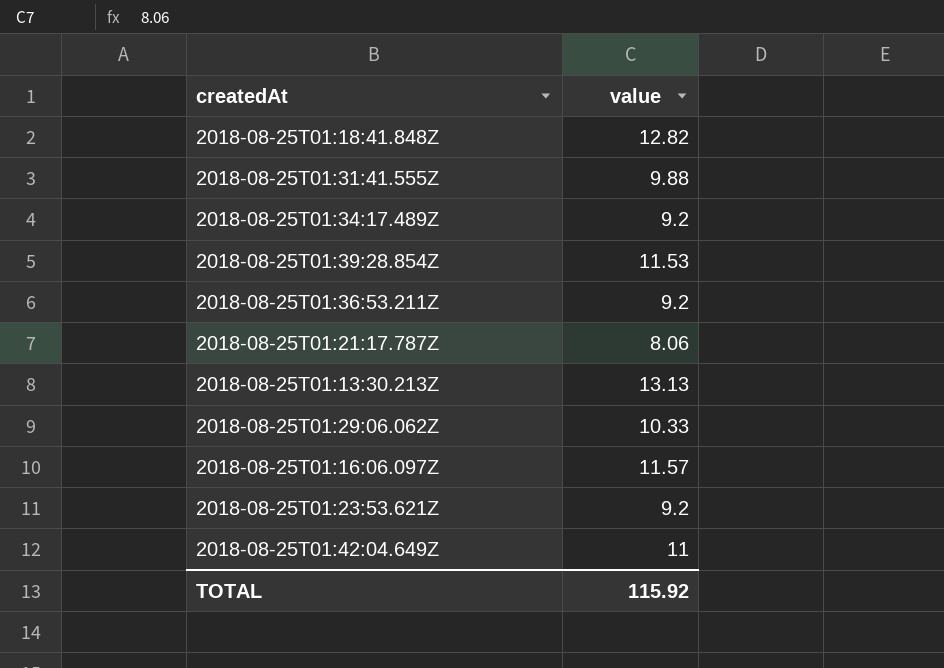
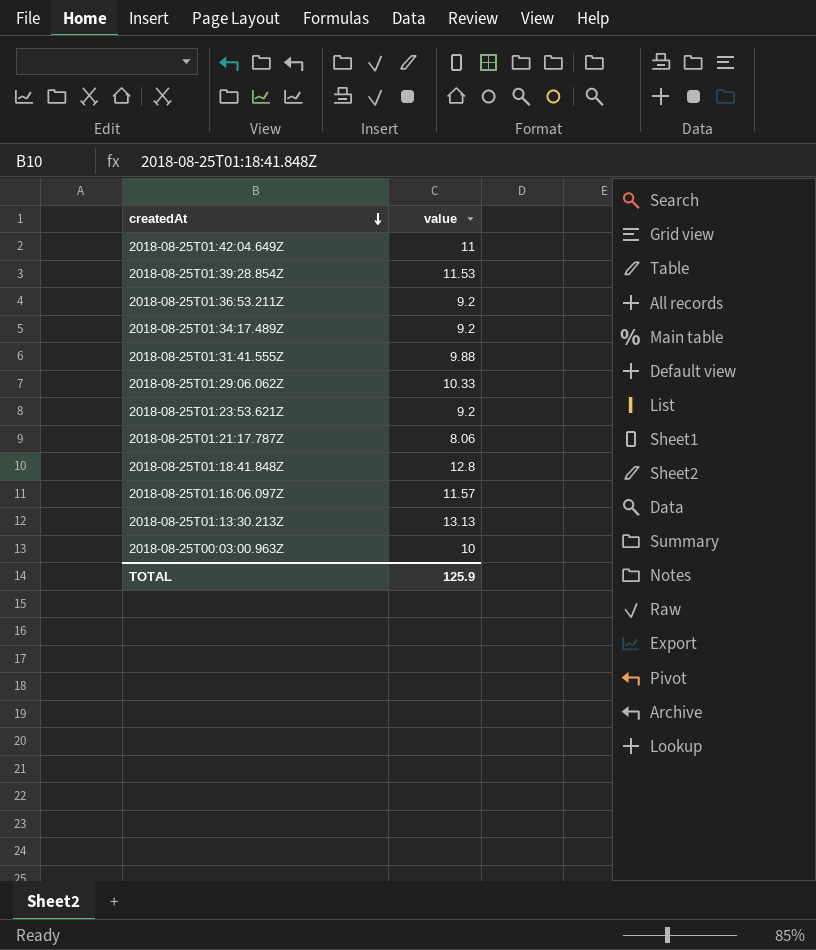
row order: none -> createdAt descending
2018-08-25T01:18:41.848Z | value: 12.82 -> 12.8
row 2018-08-25T00:03:00.963Z: none -> 10
TOTAL | value: 115.92 -> 125.9

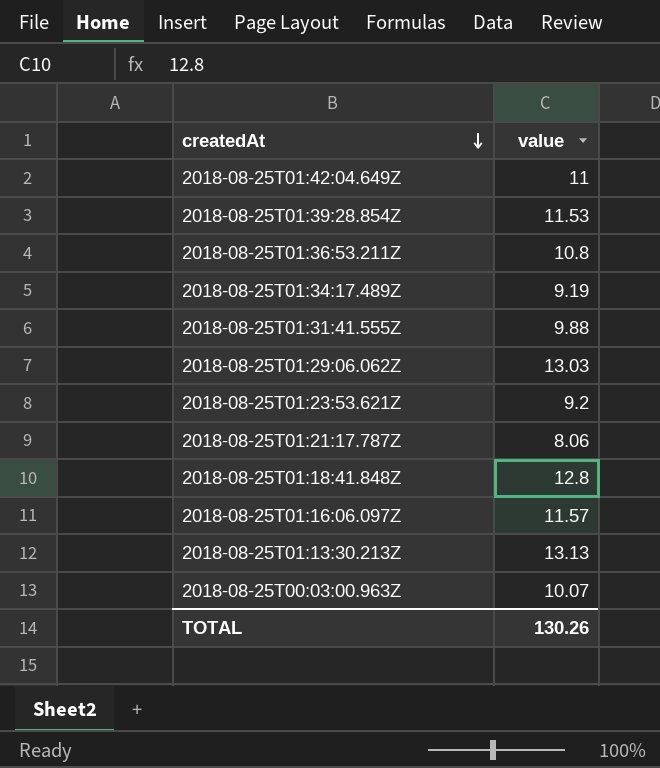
2018-08-25T01:36:53.211Z | value: 9.2 -> 10.8
2018-08-25T01:34:17.489Z | value: 9.2 -> 9.19
2018-08-25T01:29:06.062Z | value: 10.33 -> 13.03
2018-08-25T00:03:00.963Z | value: 10 -> 10.07
TOTAL | value: 125.9 -> 130.26

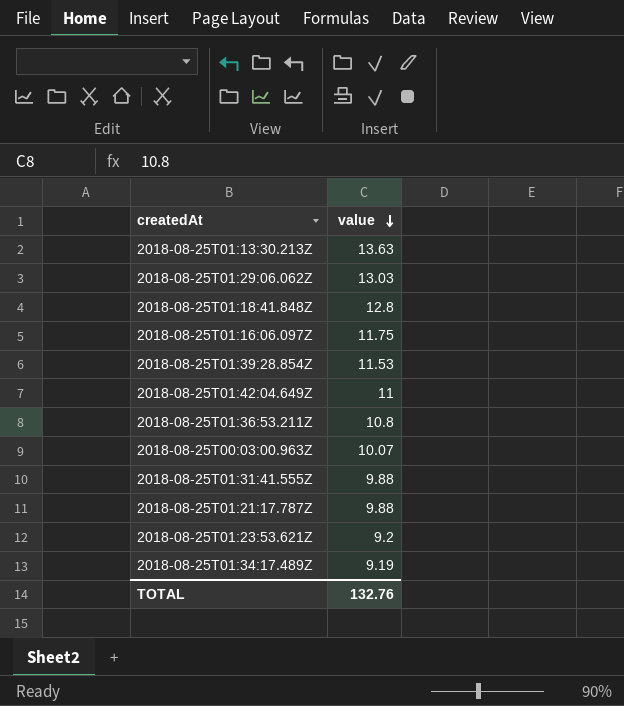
row order: createdAt descending -> value descending
2018-08-25T01:13:30.213Z | value: 13.13 -> 13.63
2018-08-25T01:16:06.097Z | value: 11.57 -> 11.75
2018-08-25T01:21:17.787Z | value: 8.06 -> 9.88
TOTAL | value: 130.26 -> 132.76

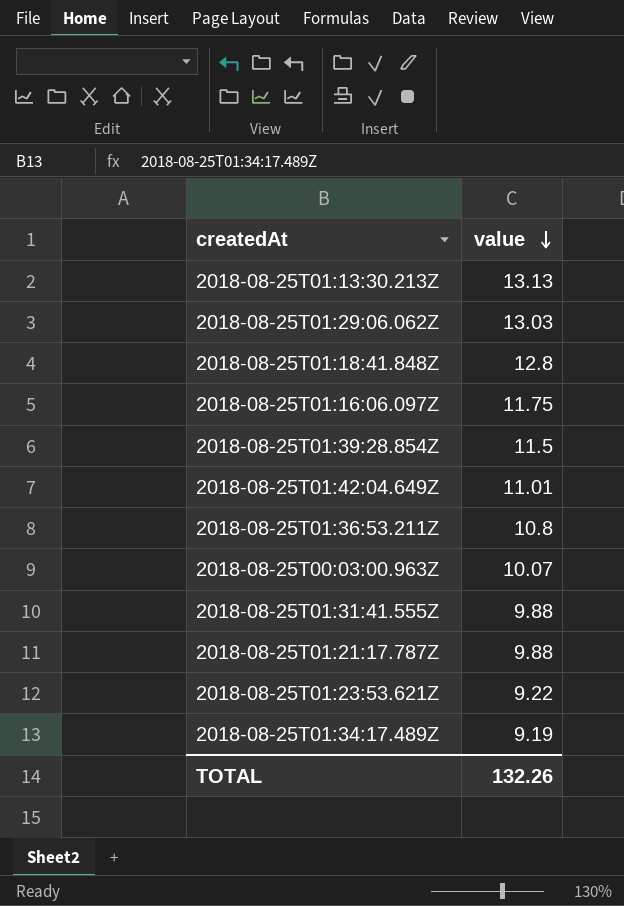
2018-08-25T01:13:30.213Z | value: 13.63 -> 13.13
2018-08-25T01:39:28.854Z | value: 11.53 -> 11.5
2018-08-25T01:42:04.649Z | value: 11 -> 11.01
2018-08-25T01:23:53.621Z | value: 9.2 -> 9.22
TOTAL | value: 132.76 -> 132.26

